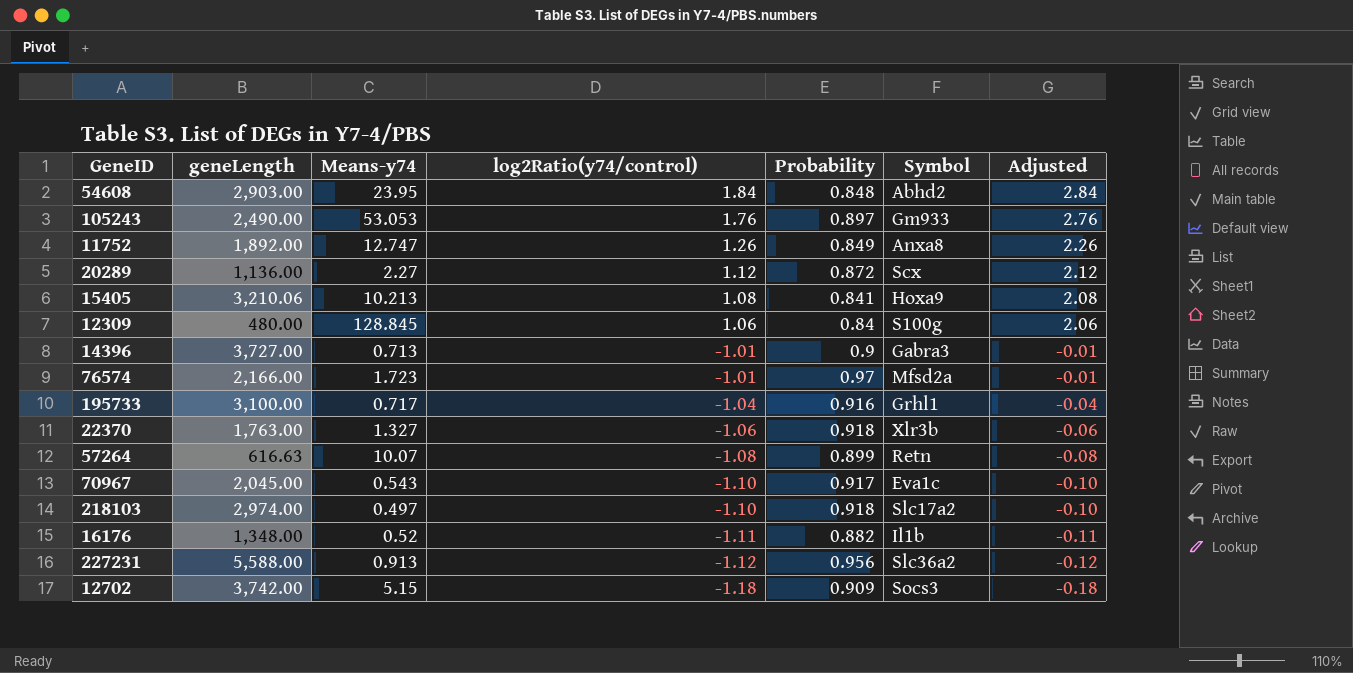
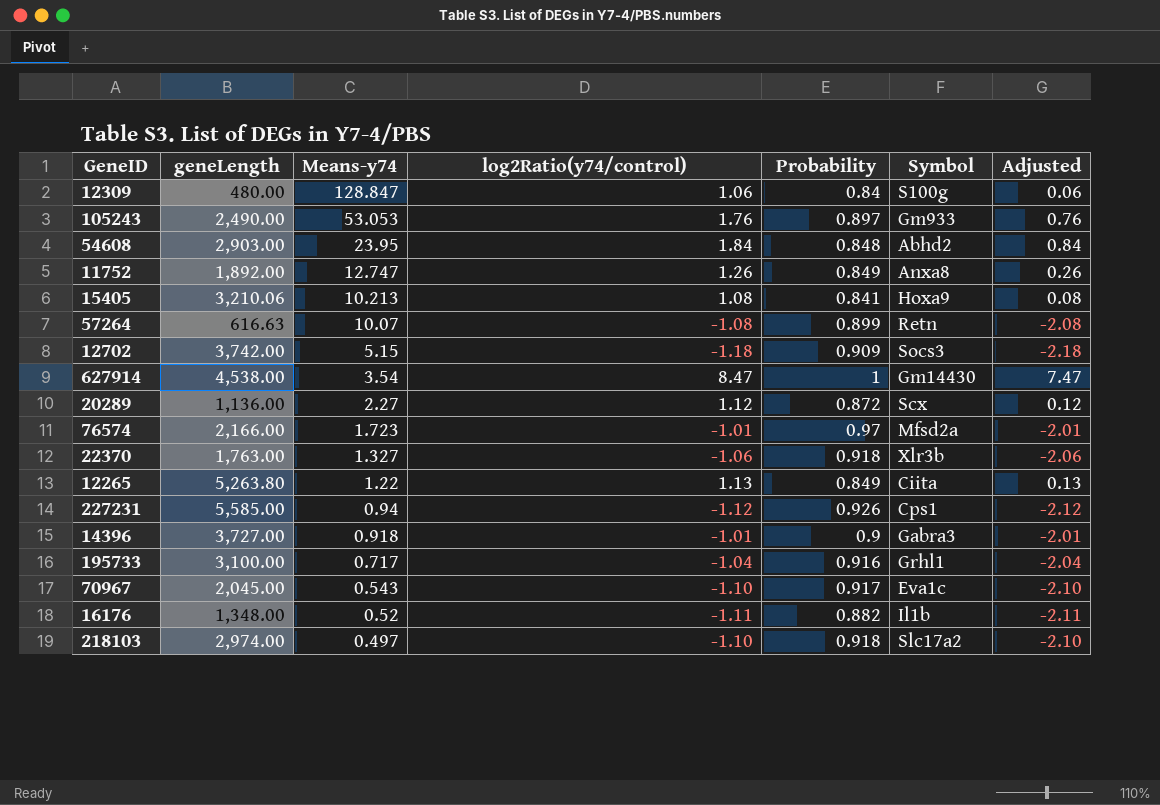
row order: log2Ratio(y74/control) descending -> Means-y74 descending
column Adjusted | formula: [log2Ratio(y74/control)] + 1 -> [log2Ratio(y74/control)] - 1
12309 | Means-y74: 128.845 -> 128.847
row 627914: none -> 4,538.00 | 3.54 | 8.47 | 1 | Gm14430 | 7.47
row 12265: none -> 5,263.80 | 1.22 | 1.13 | 0.849 | Ciita | 0.13
227231 | geneLength: 5,588.00 -> 5,585.00
227231 | Means-y74: 0.913 -> 0.94
227231 | Probability: 0.956 -> 0.926
227231 | Symbol: Slc36a2 -> Cps1
14396 | Means-y74: 0.713 -> 0.918

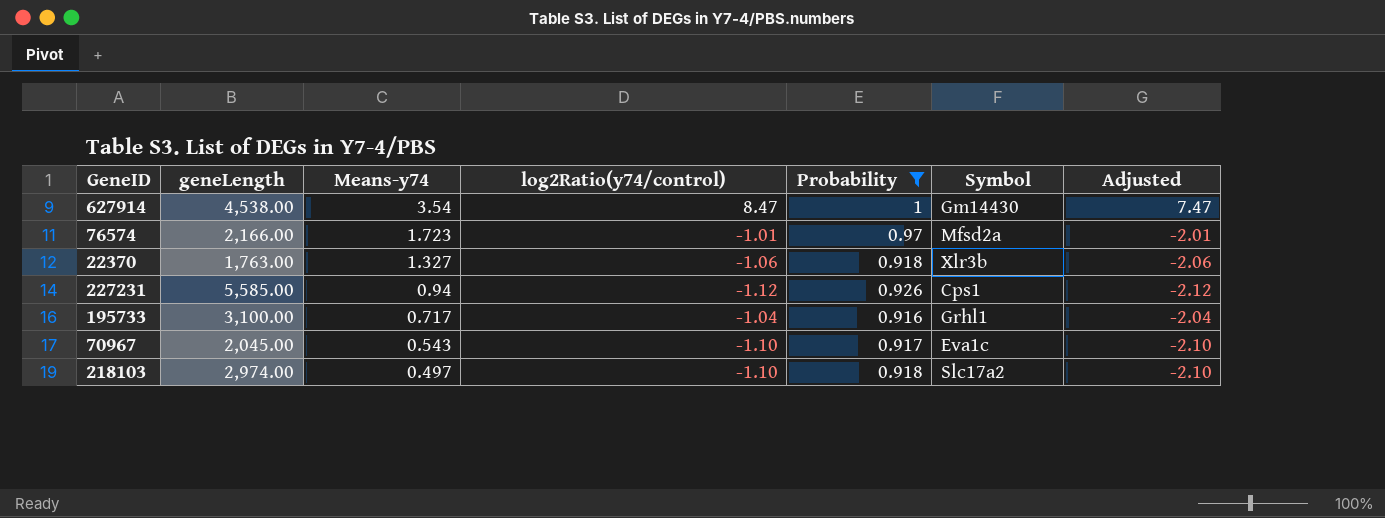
filter: none -> Probability >= 0.916

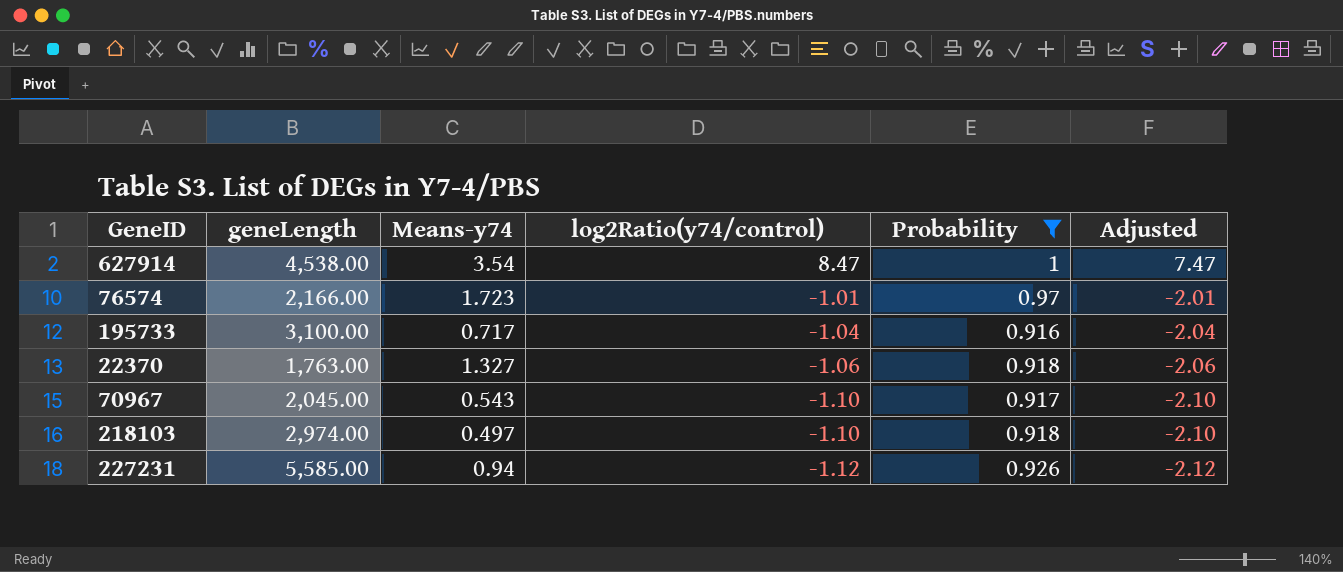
row order: Means-y74 descending -> log2Ratio(y74/control) descending
column Symbol | position: 6 -> none

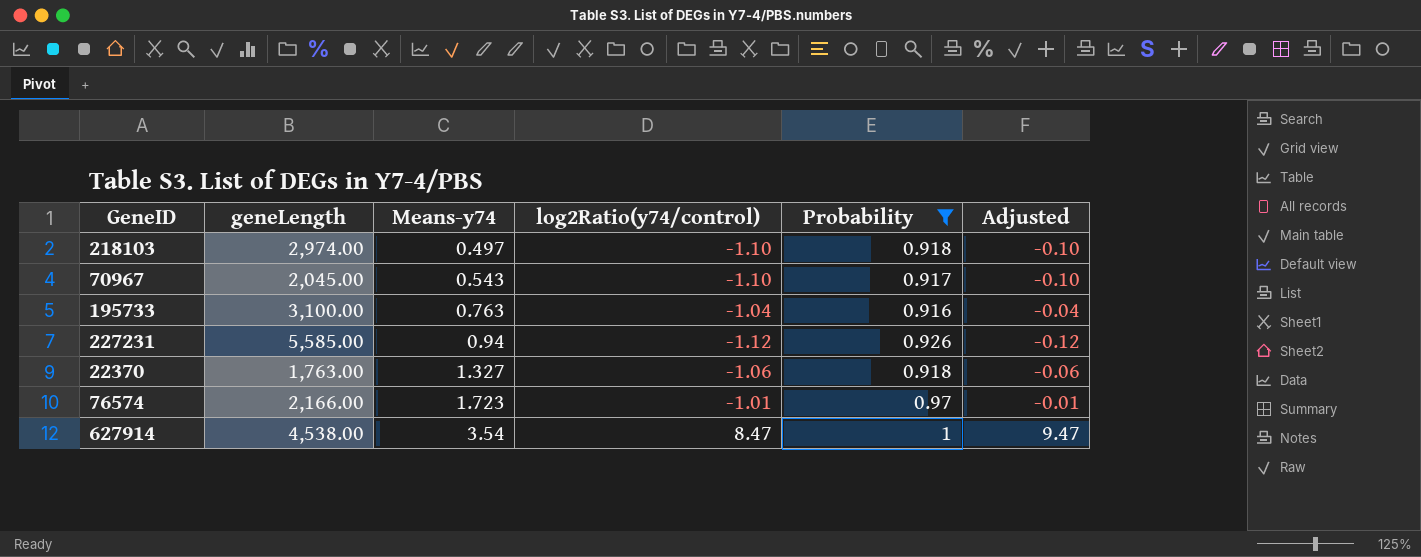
row order: log2Ratio(y74/control) descending -> Means-y74 ascending
column Adjusted | formula: [log2Ratio(y74/control)] - 1 -> [log2Ratio(y74/control)] + 1
195733 | Means-y74: 0.717 -> 0.763

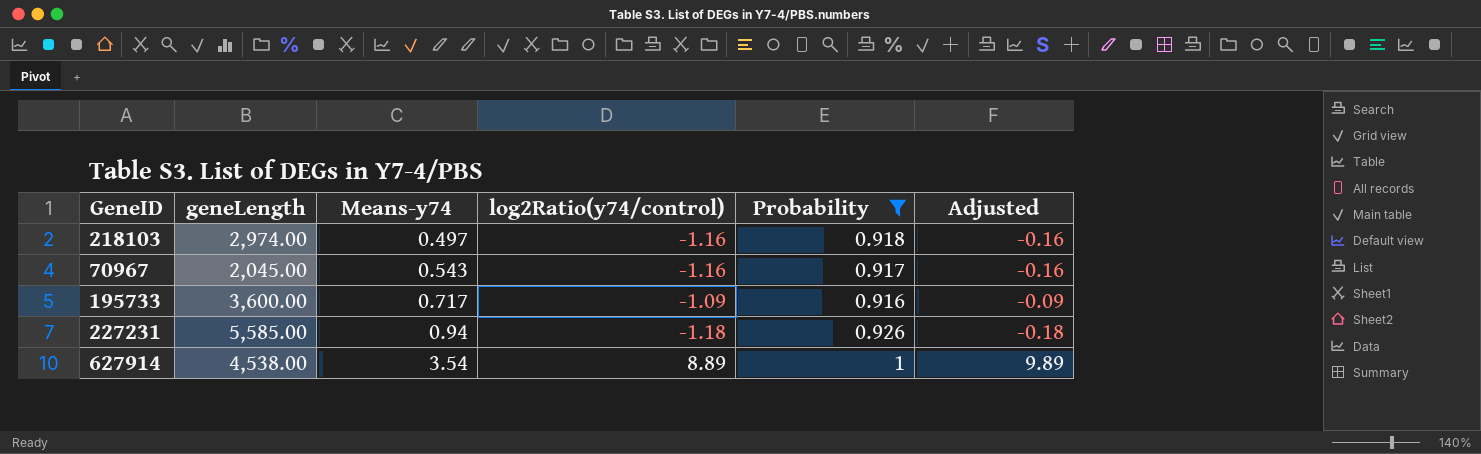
row 22370: 1,763.00 | 1.327 | -1.06 | 0.918 | -0.06 -> none
row 76574: 2,166.00 | 1.723 | -1.01 | 0.97 | -0.01 -> none
218103 | log2Ratio(y74/control): -1.10 -> -1.16
218103 | Adjusted: -0.10 -> -0.16
70967 | log2Ratio(y74/control): -1.10 -> -1.16
70967 | Adjusted: -0.10 -> -0.16
195733 | geneLength: 3,100.00 -> 3,600.00
195733 | Means-y74: 0.763 -> 0.717
195733 | log2Ratio(y74/control): -1.04 -> -1.09
195733 | Adjusted: -0.04 -> -0.09
227231 | log2Ratio(y74/control): -1.12 -> -1.18
227231 | Adjusted: -0.12 -> -0.18
627914 | log2Ratio(y74/control): 8.47 -> 8.89
627914 | Adjusted: 9.47 -> 9.89

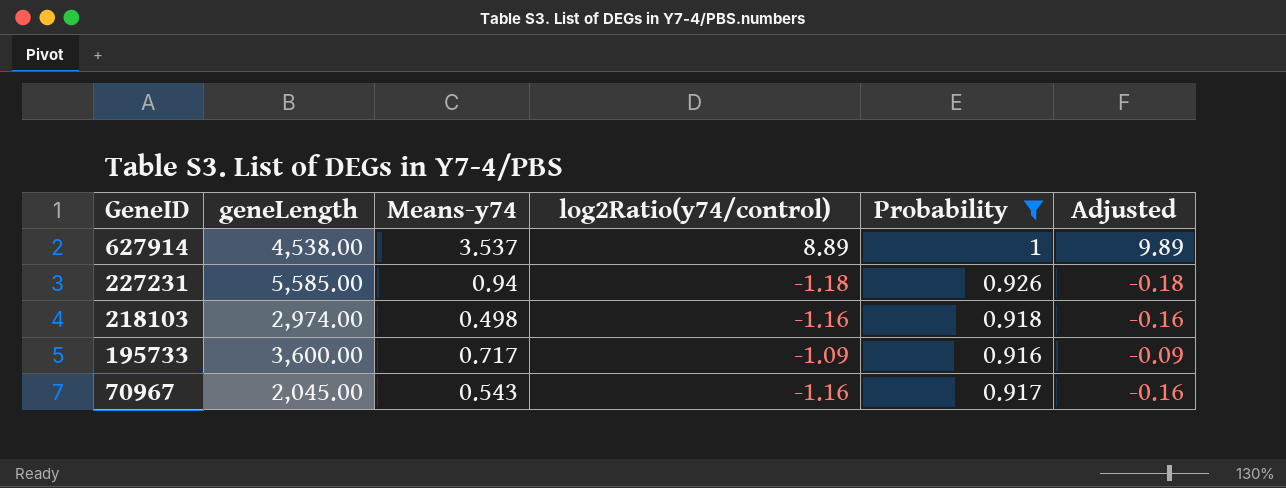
row order: Means-y74 ascending -> GeneID descending
627914 | Means-y74: 3.54 -> 3.537
218103 | Means-y74: 0.497 -> 0.498

